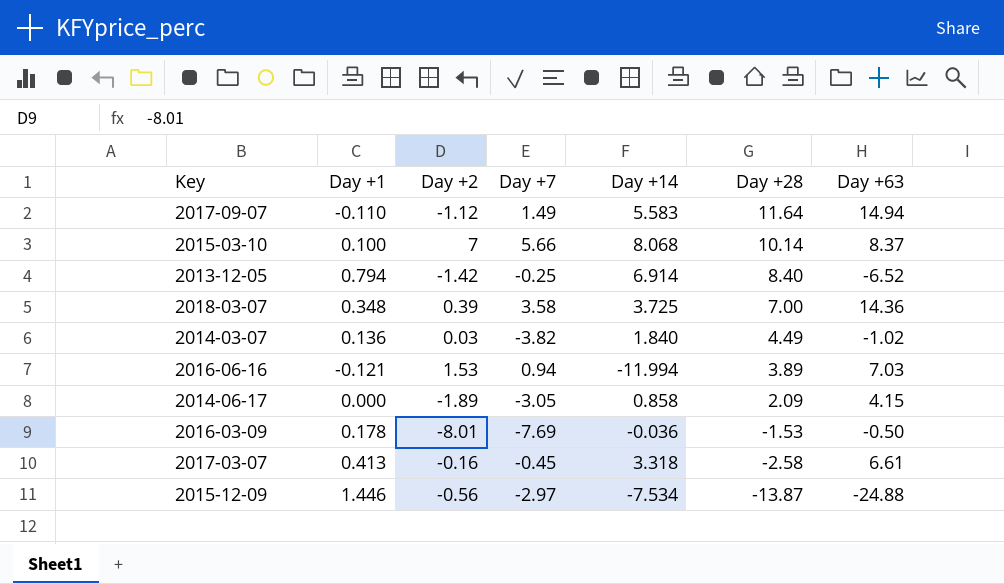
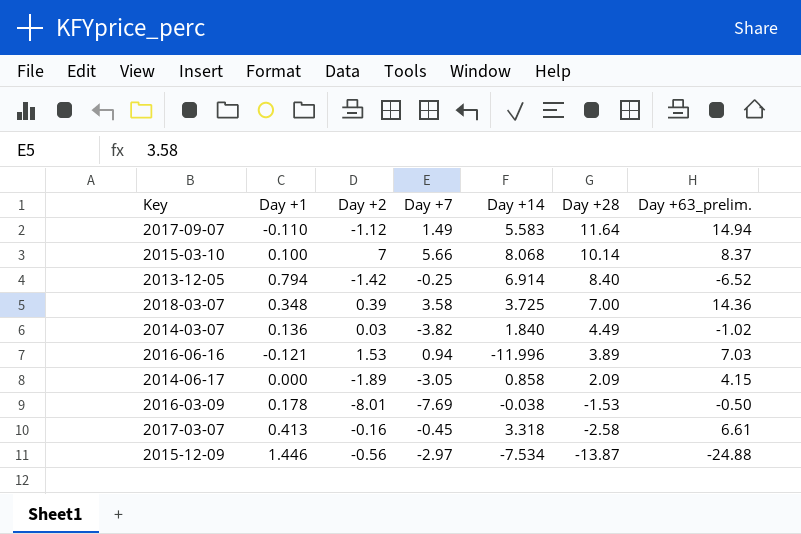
column name: Day +63 -> Day +63_prelim.
2016-06-16 | Day +14: -11.994 -> -11.996
2016-03-09 | Day +14: -0.036 -> -0.038

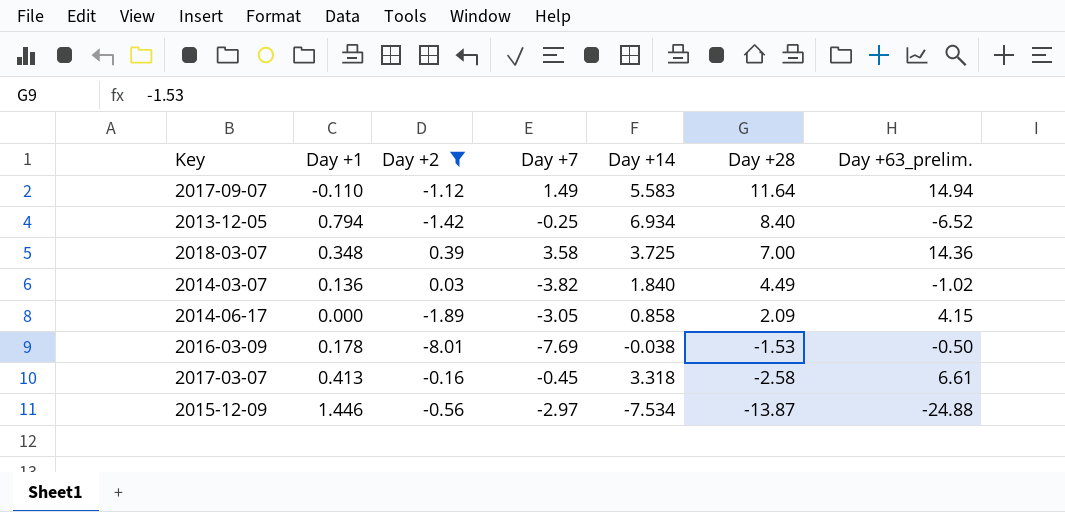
filter: none -> Day +2 <= 0.39
2013-12-05 | Day +14: 6.914 -> 6.934

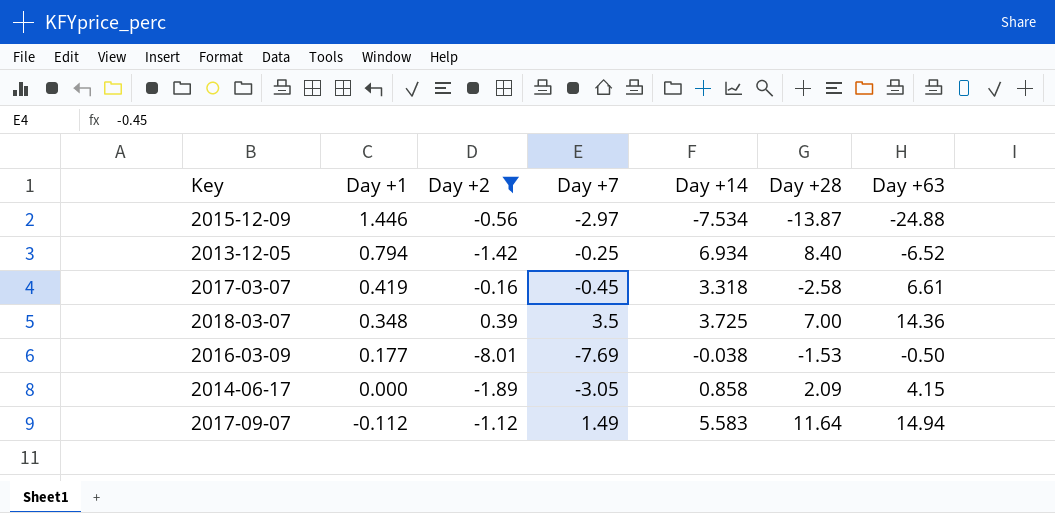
row order: Day +28 descending -> Day +1 descending
column name: Day +63_prelim. -> Day +63
row 2014-03-07: 0.136 | 0.03 | -3.82 | 1.840 | 4.49 | -1.02 -> none
2017-03-07 | Day +1: 0.413 -> 0.419
2018-03-07 | Day +7: 3.58 -> 3.5
2016-03-09 | Day +1: 0.178 -> 0.177
2017-09-07 | Day +1: -0.110 -> -0.112

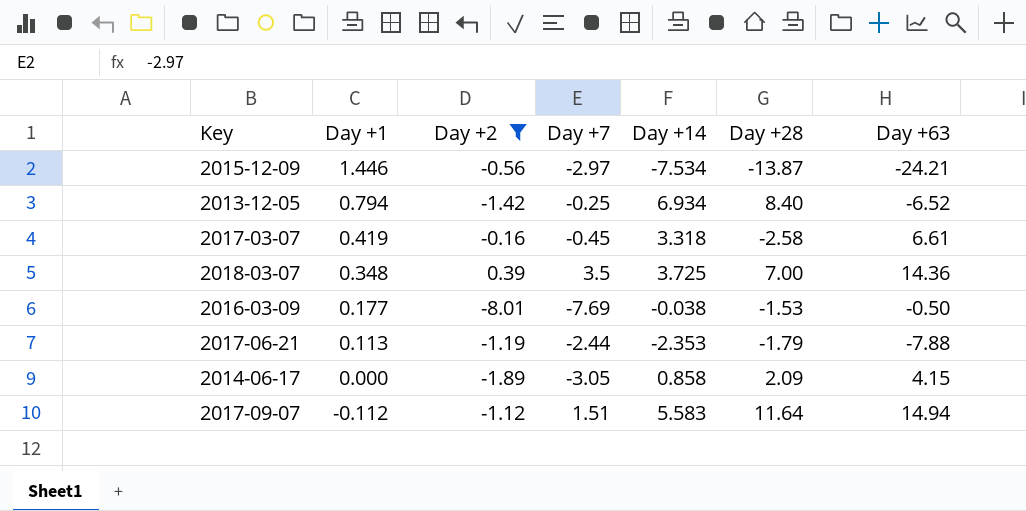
2015-12-09 | Day +63: -24.88 -> -24.21
row 2017-06-21: none -> 0.113 | -1.19 | -2.44 | -2.353 | -1.79 | -7.88
2017-09-07 | Day +7: 1.49 -> 1.51

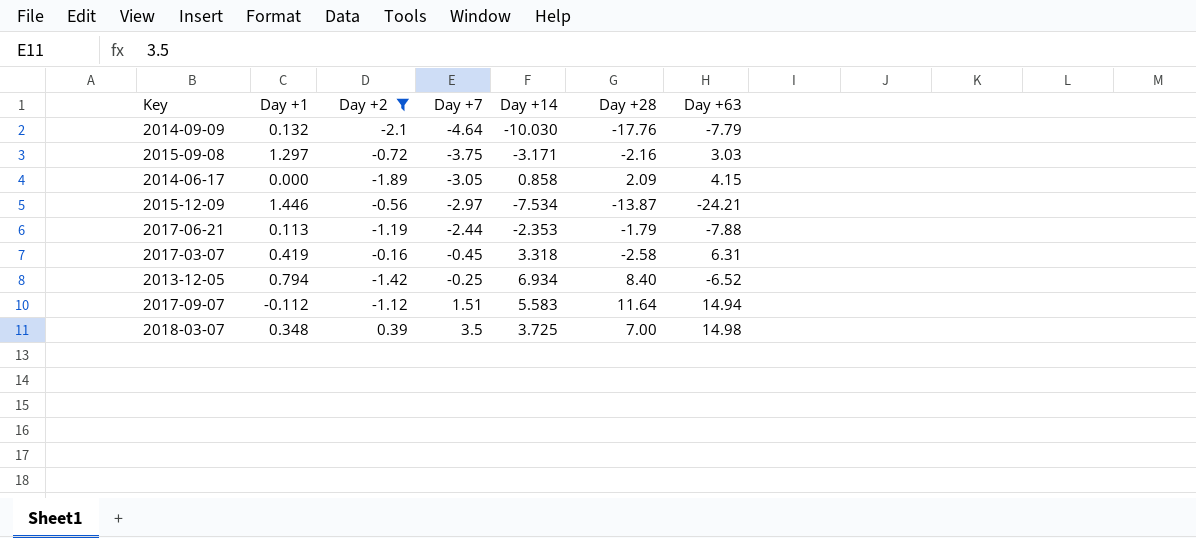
row order: Day +1 descending -> Day +7 ascending
row 2016-03-09: 0.177 | -8.01 | -7.69 | -0.038 | -1.53 | -0.50 -> none
row 2014-09-09: none -> 0.132 | -2.1 | -4.64 | -10.030 | -17.76 | -7.79
row 2015-09-08: none -> 1.297 | -0.72 | -3.75 | -3.171 | -2.16 | 3.03
2017-03-07 | Day +63: 6.61 -> 6.31
2018-03-07 | Day +63: 14.36 -> 14.98

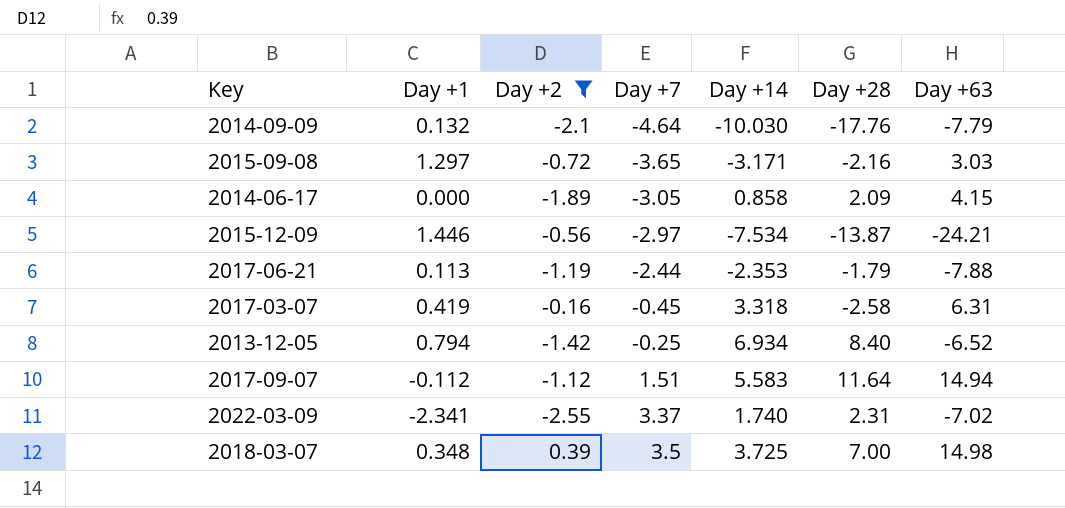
2015-09-08 | Day +7: -3.75 -> -3.65
row 2022-03-09: none -> -2.341 | -2.55 | 3.37 | 1.740 | 2.31 | -7.02

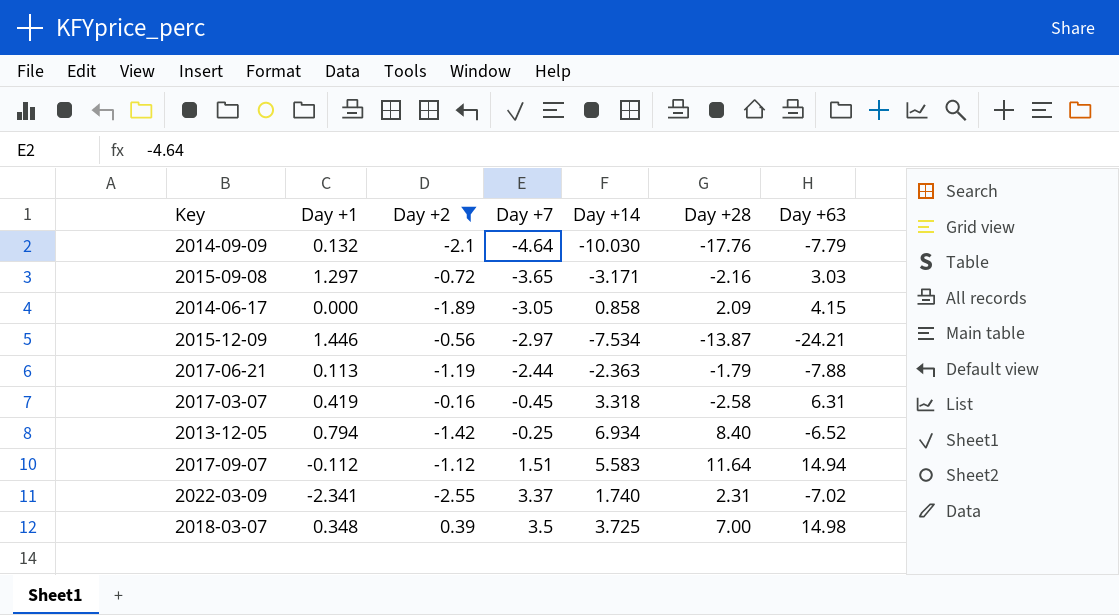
2017-06-21 | Day +14: -2.353 -> -2.363

